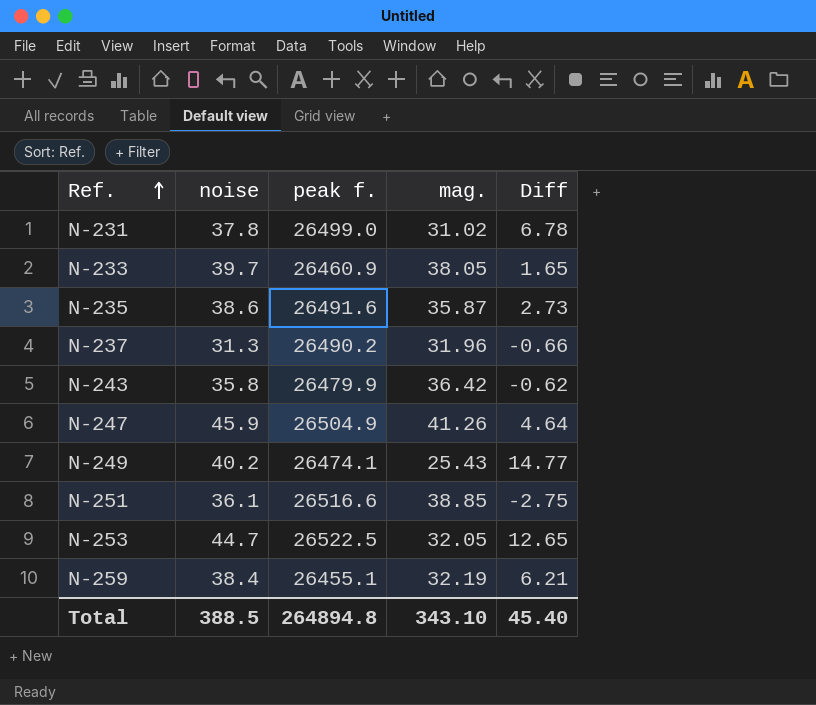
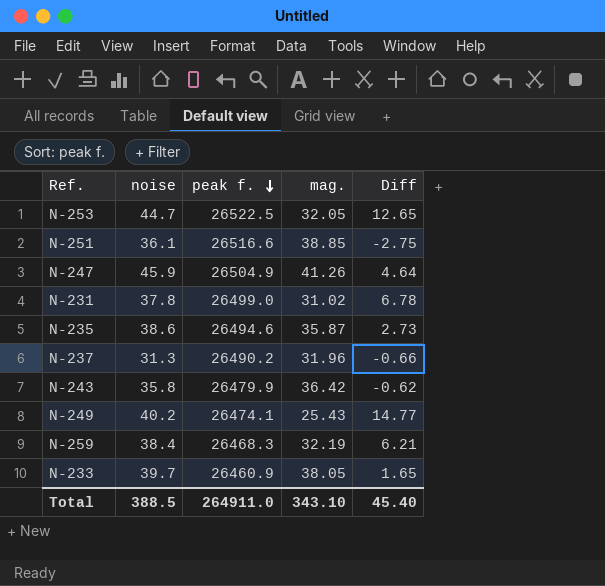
row order: Ref. ascending -> peak f. descending
N-235 | peak f.: 26491.6 -> 26494.6
N-259 | peak f.: 26455.1 -> 26468.3
Total | peak f.: 264894.8 -> 264911.0

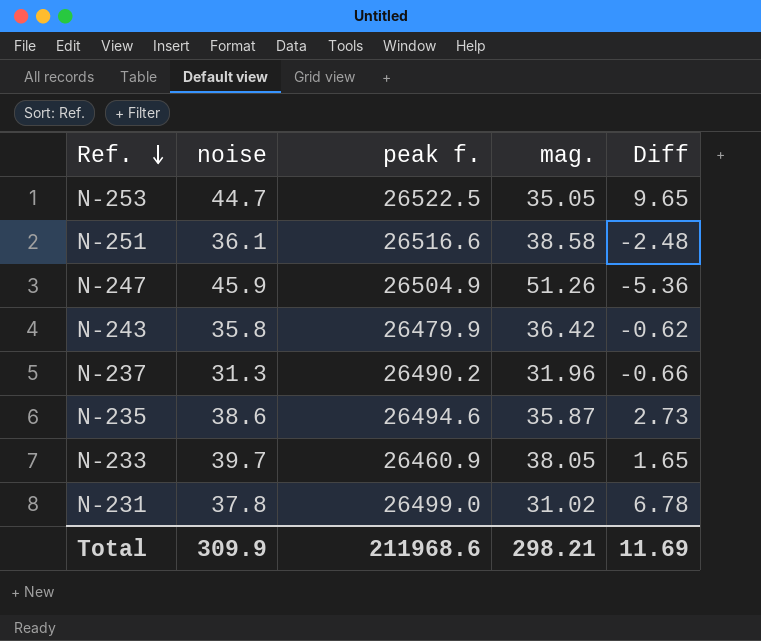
row order: peak f. descending -> Ref. descending
row N-249: 40.2 | 26474.1 | 25.43 | 14.77 -> none
row N-259: 38.4 | 26468.3 | 32.19 | 6.21 -> none
N-253 | mag.: 32.05 -> 35.05
N-253 | Diff: 12.65 -> 9.65
N-251 | mag.: 38.85 -> 38.58
N-251 | Diff: -2.75 -> -2.48
N-247 | mag.: 41.26 -> 51.26
N-247 | Diff: 4.64 -> -5.36
Total | noise: 388.5 -> 309.9
Total | peak f.: 264911.0 -> 211968.6
Total | mag.: 343.10 -> 298.21
Total | Diff: 45.40 -> 11.69

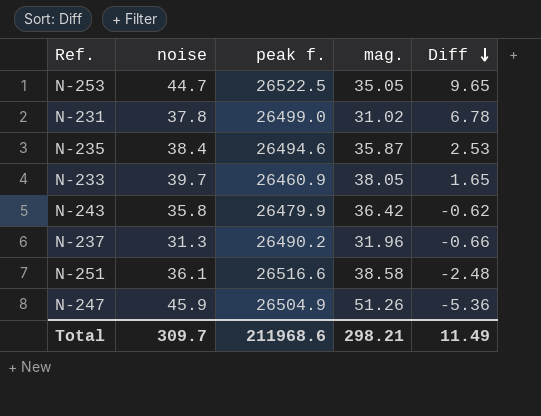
row order: Ref. descending -> Diff descending
N-235 | noise: 38.6 -> 38.4
N-235 | Diff: 2.73 -> 2.53
Total | noise: 309.9 -> 309.7
Total | Diff: 11.69 -> 11.49

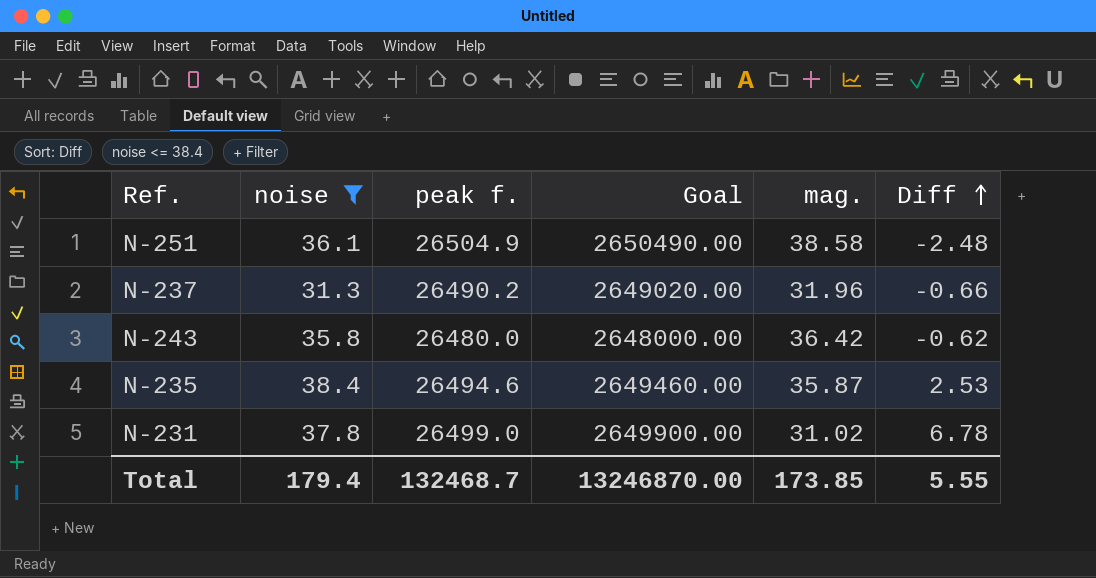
filter: none -> noise <= 38.4
row order: Diff descending -> Diff ascending
column Goal | formula: none -> [peak f.] * 100
N-251 | peak f.: 26516.6 -> 26504.9
N-243 | peak f.: 26479.9 -> 26480.0
Total | noise: 309.7 -> 179.4
Total | peak f.: 211968.6 -> 132468.7
Total | mag.: 298.21 -> 173.85
Total | Diff: 11.49 -> 5.55

